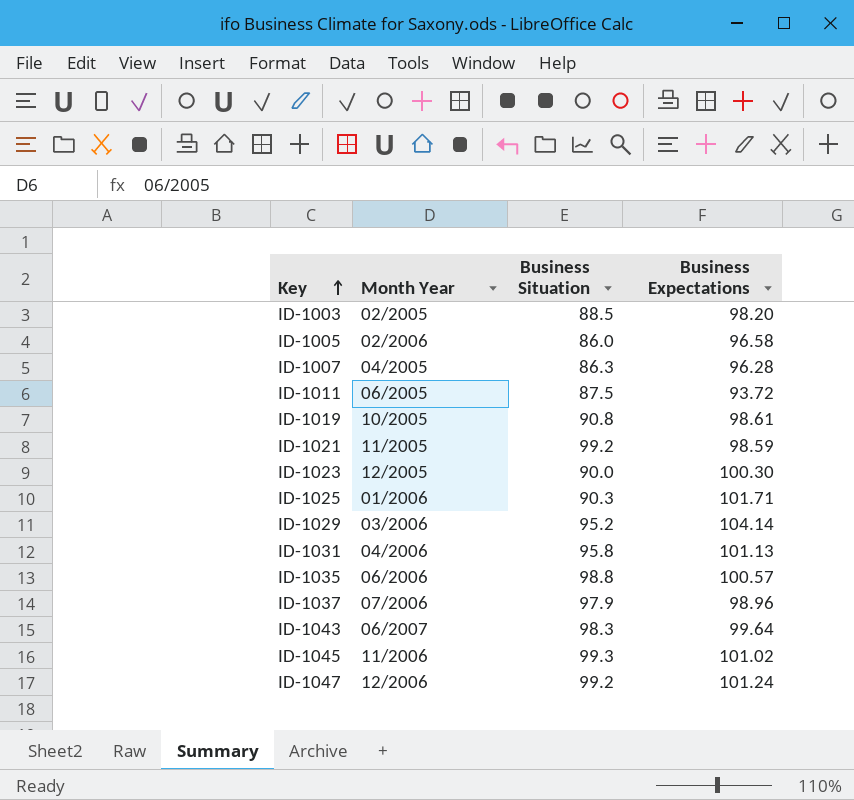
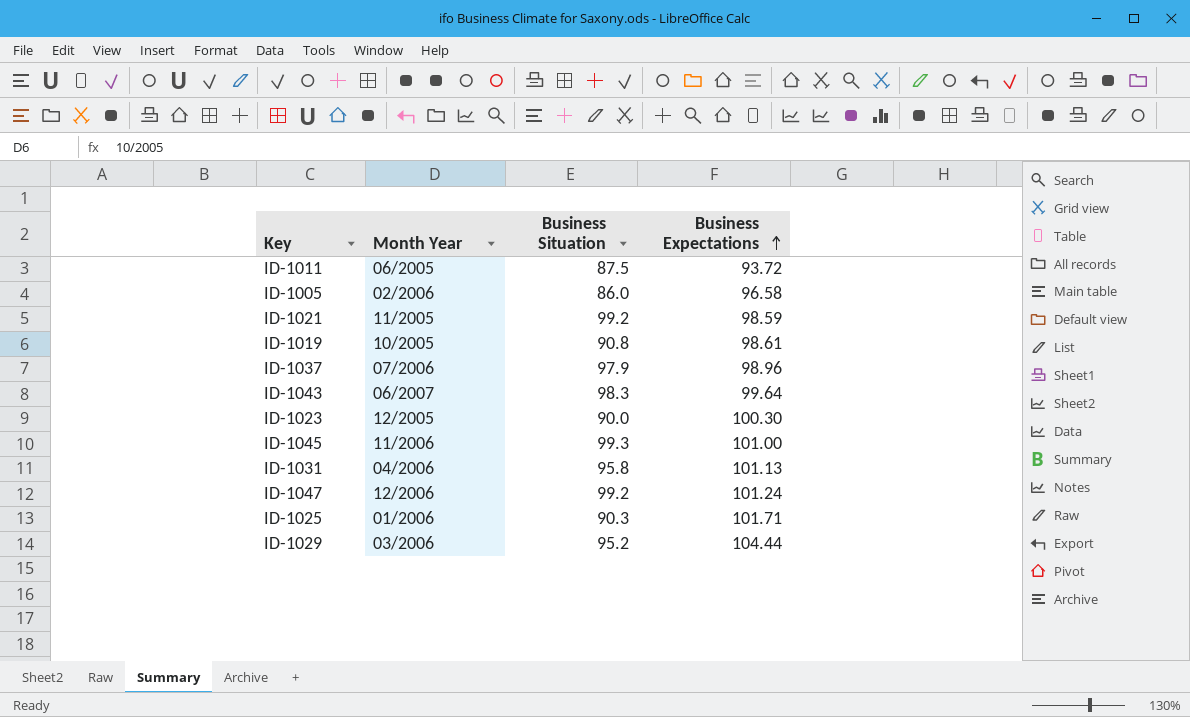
row order: Key ascending -> Business Expectations ascending
row ID-1003: 02/2005 | 88.5 | 98.20 -> none
row ID-1007: 04/2005 | 86.3 | 96.28 -> none
row ID-1035: 06/2006 | 98.8 | 100.57 -> none
ID-1045 | Business Expectations: 101.02 -> 101.00
ID-1029 | Business Expectations: 104.14 -> 104.44

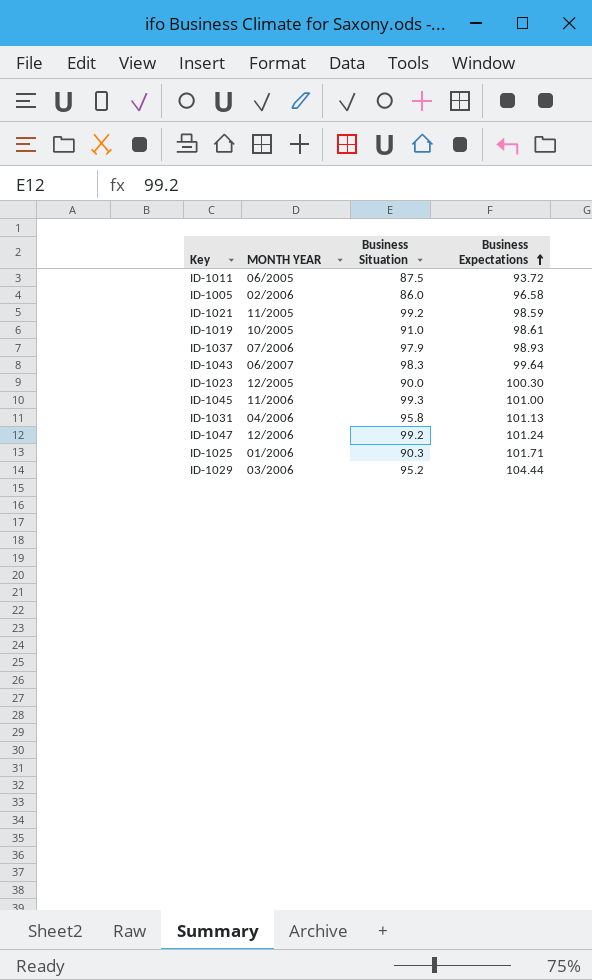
column name: Month Year -> MONTH YEAR
ID-1019 | Business Situation: 90.8 -> 91.0
ID-1037 | Business Expectations: 98.96 -> 98.93

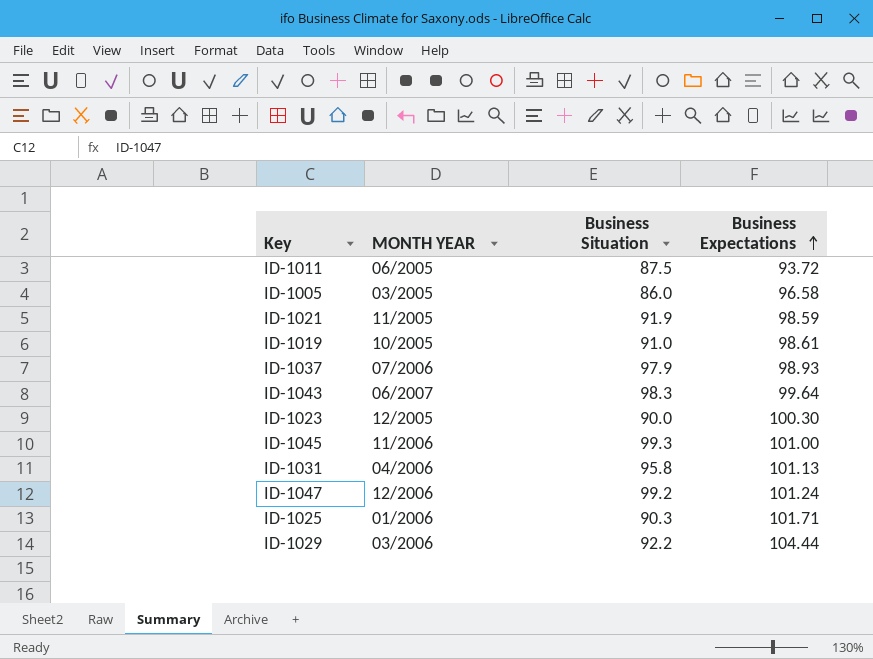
ID-1005 | MONTH YEAR: 02/2006 -> 03/2005
ID-1021 | Business Situation: 99.2 -> 91.9
ID-1029 | Business Situation: 95.2 -> 92.2

